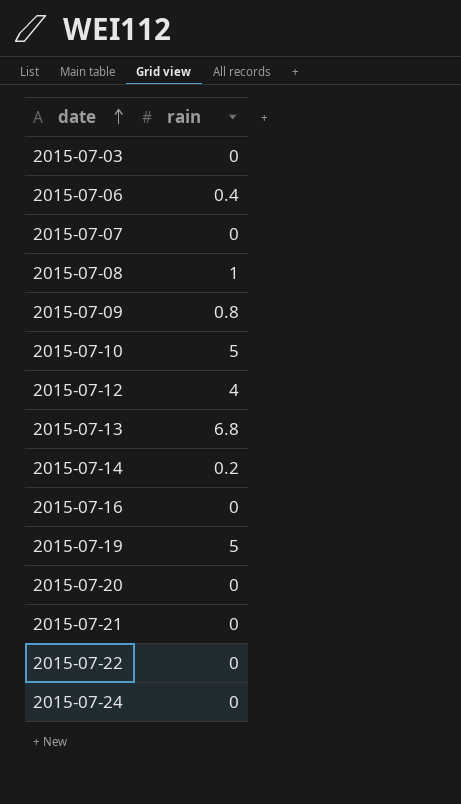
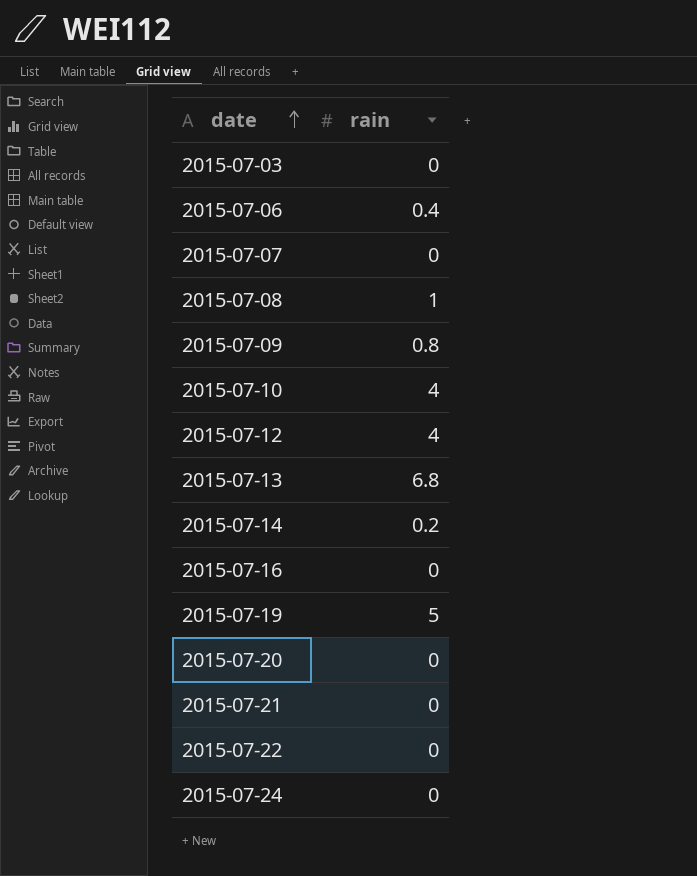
2015-07-10 | rain: 5 -> 4

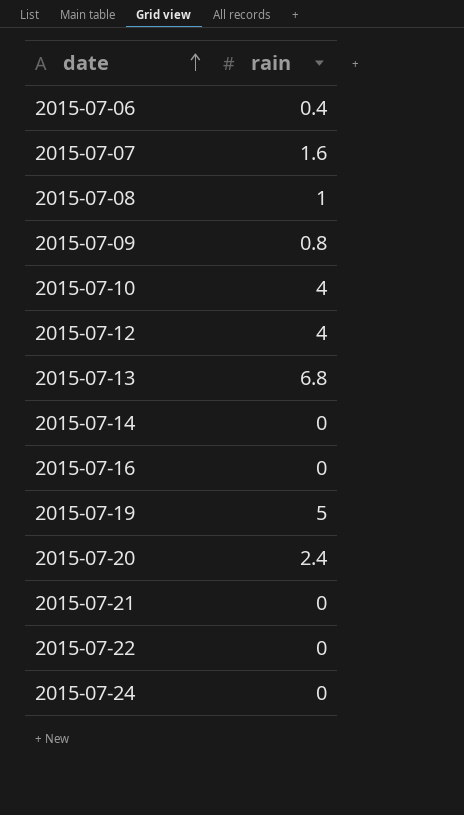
row 2015-07-03: 0 -> none
2015-07-07 | rain: 0 -> 1.6
2015-07-14 | rain: 0.2 -> 0
2015-07-20 | rain: 0 -> 2.4

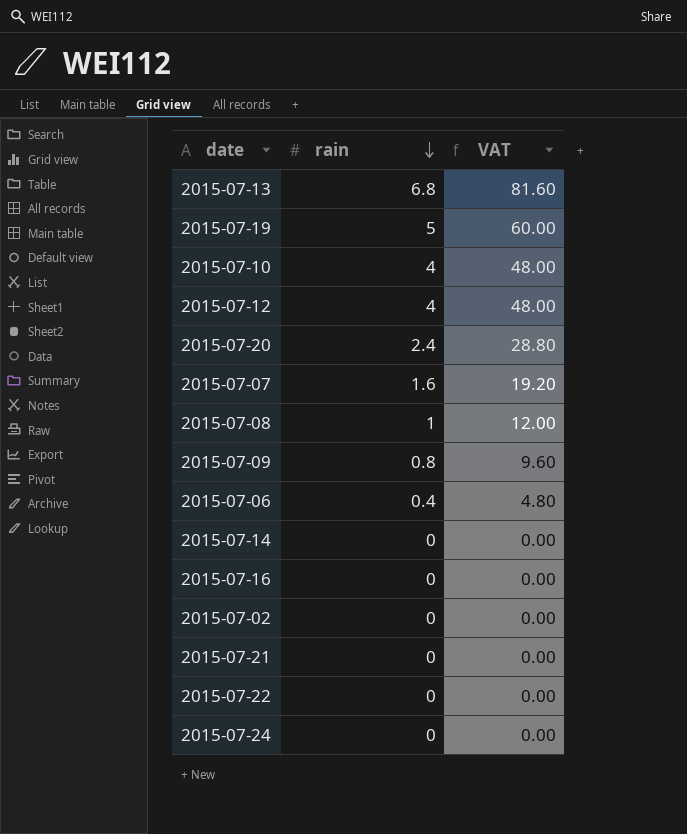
row order: date ascending -> rain descending
column VAT | formula: none -> [rain] * 12
row 2015-07-02: none -> 0 | 0.00

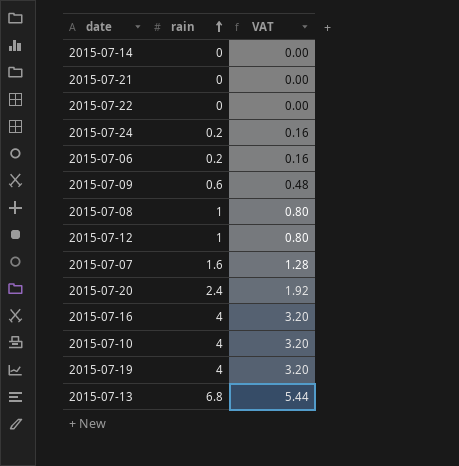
row order: rain descending -> rain ascending
column VAT | formula: [rain] * 12 -> [rain] * 0.8
row 2015-07-02: 0 | 0.00 -> none
2015-07-24 | rain: 0 -> 0.2
2015-07-06 | rain: 0.4 -> 0.2
2015-07-09 | rain: 0.8 -> 0.6
2015-07-12 | rain: 4 -> 1
2015-07-16 | rain: 0 -> 4
2015-07-19 | rain: 5 -> 4

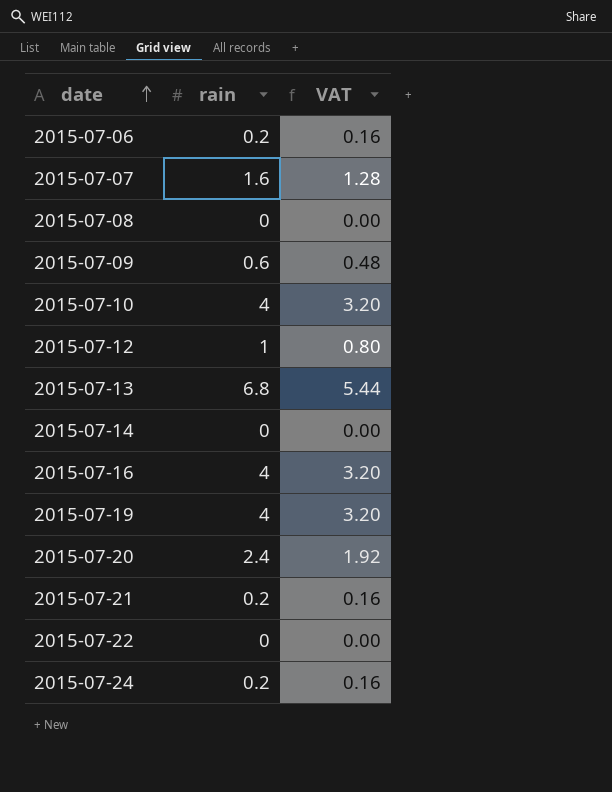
row order: rain ascending -> date ascending
2015-07-08 | rain: 1 -> 0
2015-07-08 | VAT: 0.80 -> 0.00
2015-07-21 | rain: 0 -> 0.2
2015-07-21 | VAT: 0.00 -> 0.16

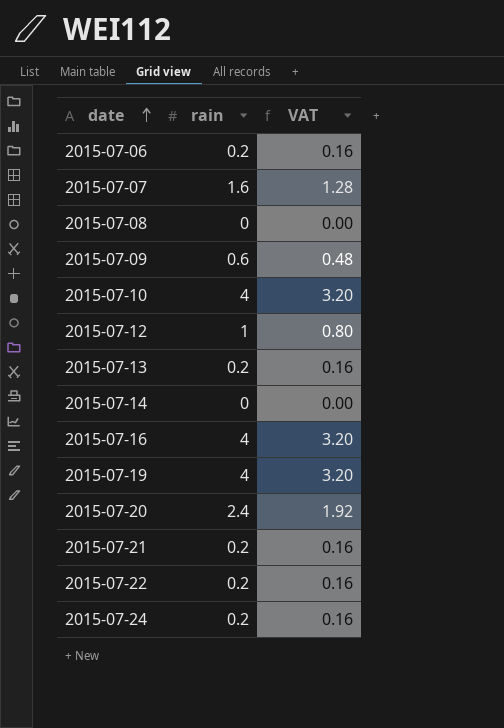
2015-07-13 | rain: 6.8 -> 0.2
2015-07-13 | VAT: 5.44 -> 0.16
2015-07-22 | rain: 0 -> 0.2
2015-07-22 | VAT: 0.00 -> 0.16

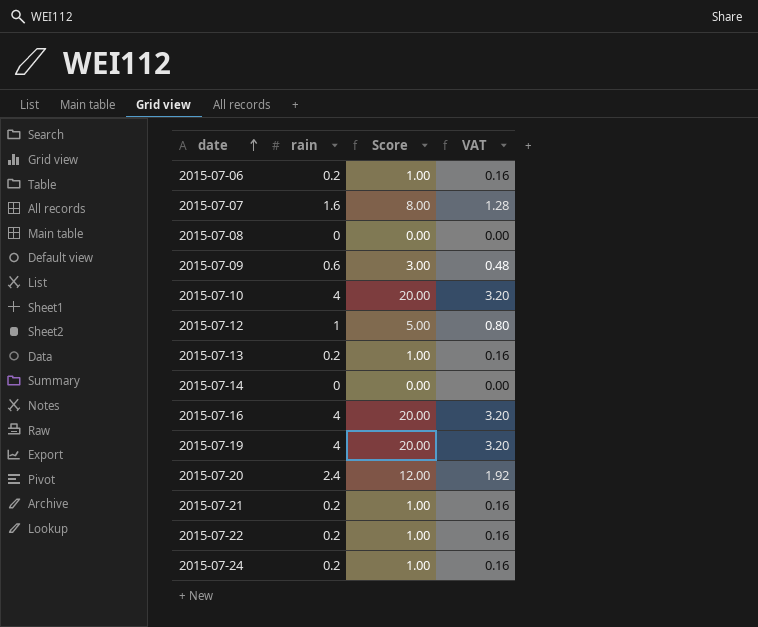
column Score | formula: none -> [rain] * 5

